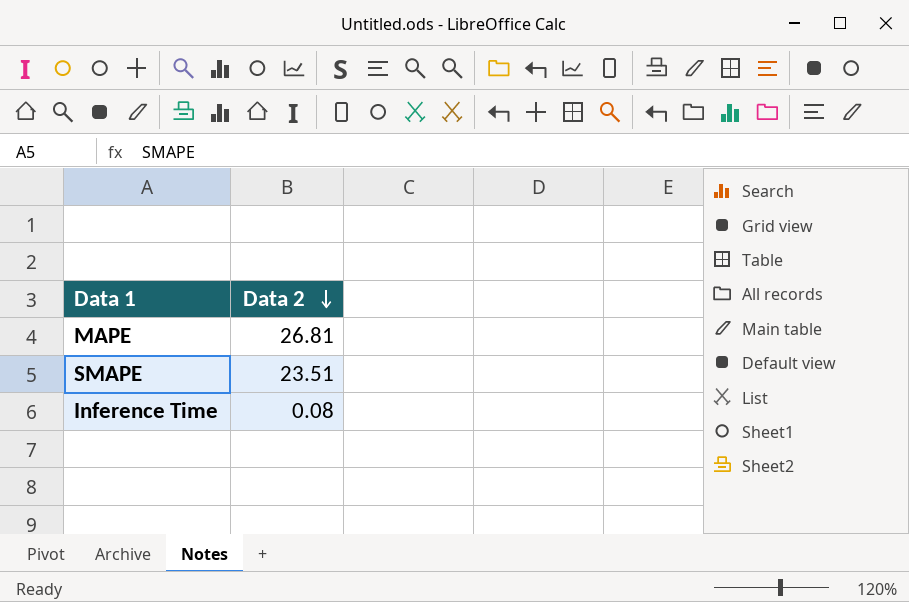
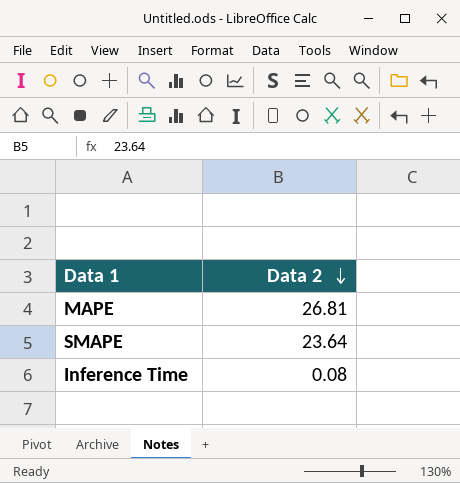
SMAPE | Data 2: 23.51 -> 23.64

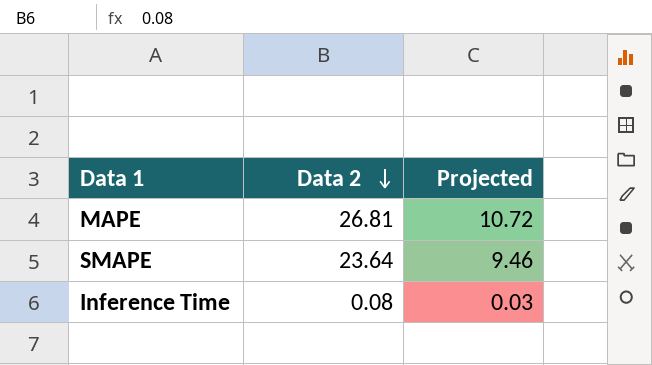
column Projected | formula: none -> [Data 2] * 0.4

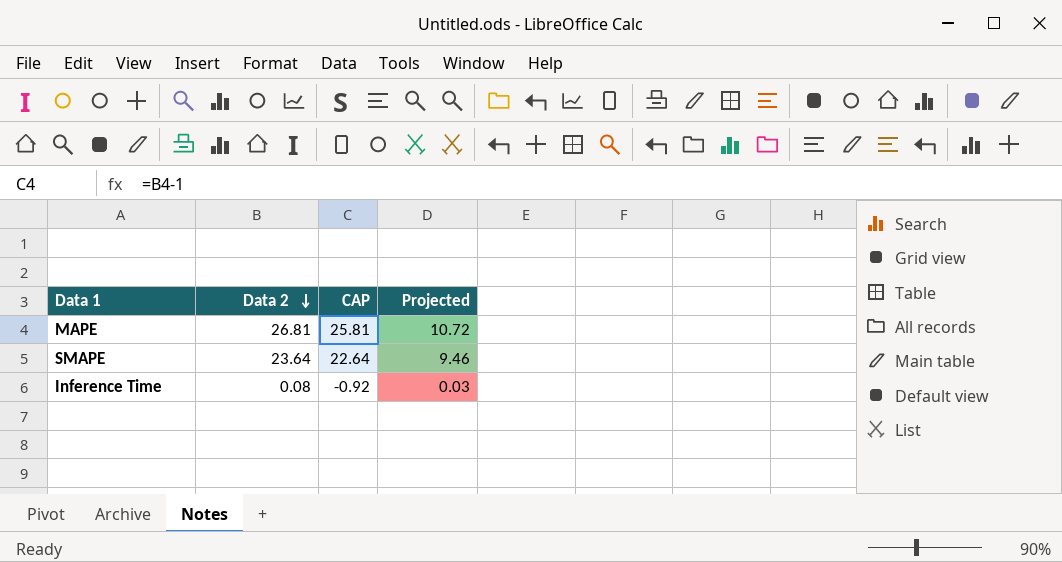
column CAP | formula: none -> [Data 2] - 1

